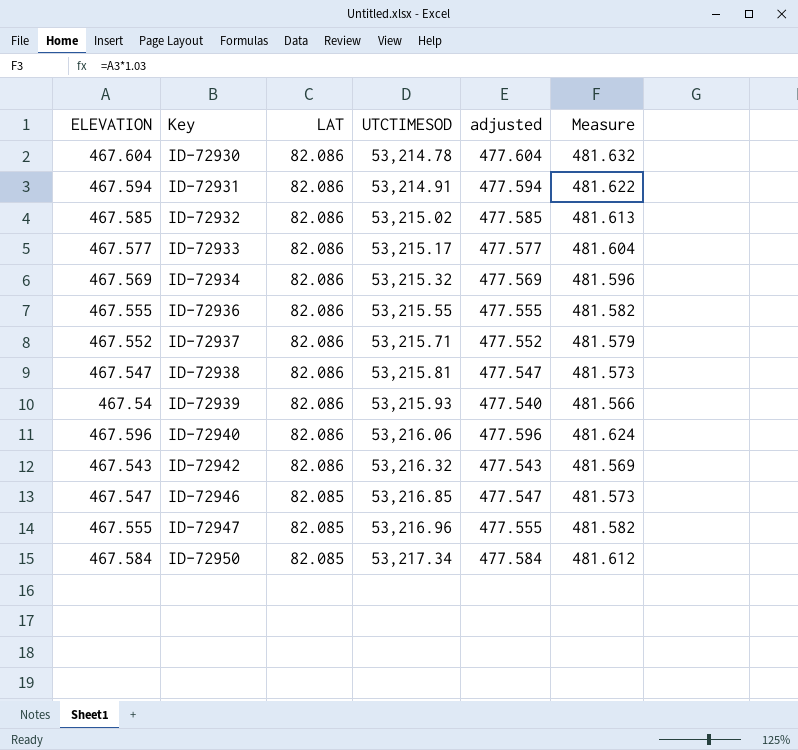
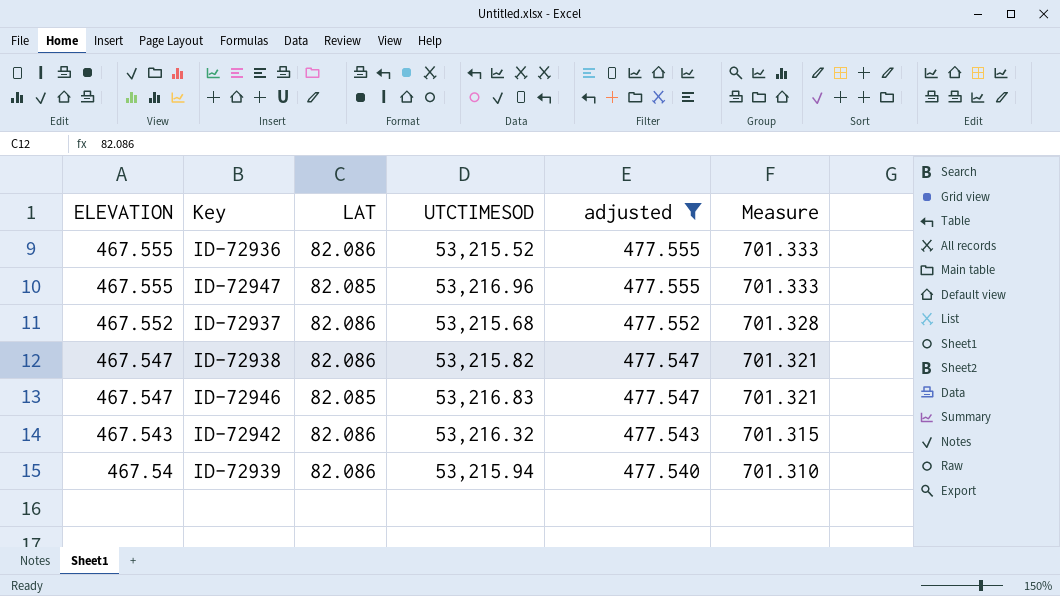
filter: none -> adjusted <= 477.555
row order: Key ascending -> ELEVATION descending
column Measure | formula: [ELEVATION] * 1.03 -> [ELEVATION] * 1.5
ID-72936 | UTCTIMESOD: 53,215.55 -> 53,215.52
ID-72937 | UTCTIMESOD: 53,215.71 -> 53,215.68
ID-72938 | UTCTIMESOD: 53,215.81 -> 53,215.82
ID-72946 | UTCTIMESOD: 53,216.85 -> 53,216.83
ID-72939 | UTCTIMESOD: 53,215.93 -> 53,215.94

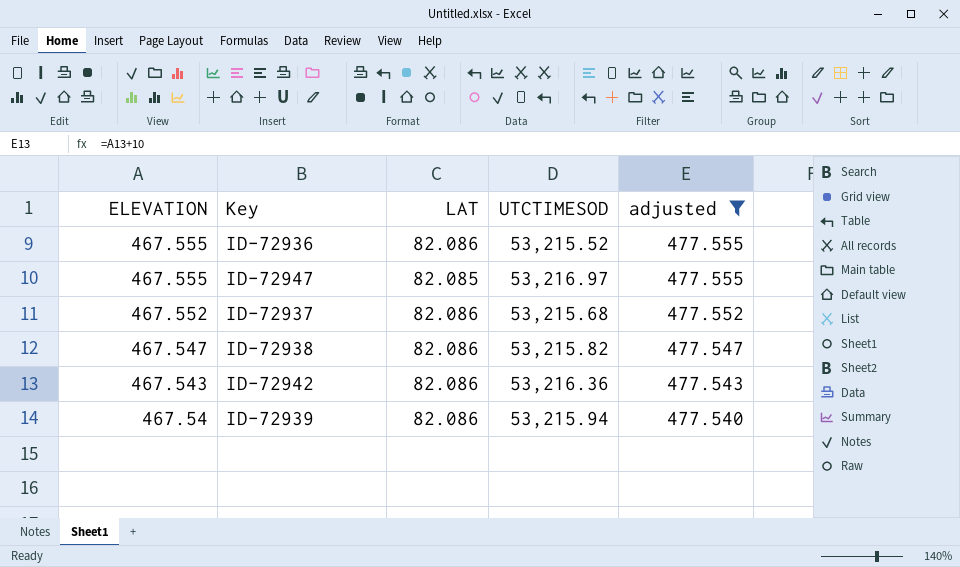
column Measure | formula: [ELEVATION] * 1.5 -> none
row ID-72946: 467.547 | 82.085 | 53,216.83 | 477.547 | 701.321 -> none
ID-72947 | UTCTIMESOD: 53,216.96 -> 53,216.97
ID-72942 | UTCTIMESOD: 53,216.32 -> 53,216.36

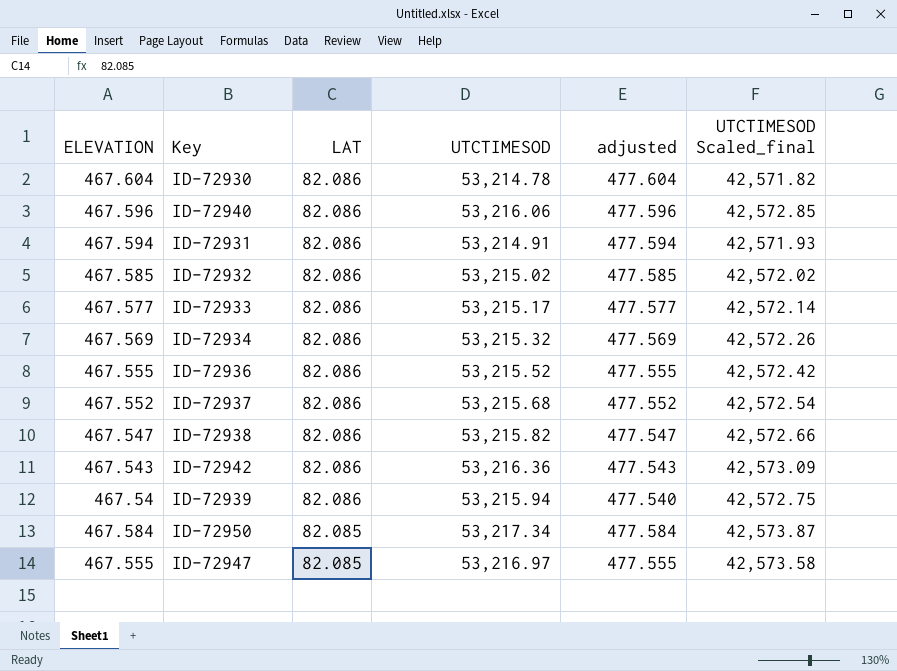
filter: adjusted <= 477.555 -> none
row order: ELEVATION descending -> LAT descending
column UTCTIMESOD Scaled_final | formula: none -> [UTCTIMESOD] * 0.8

